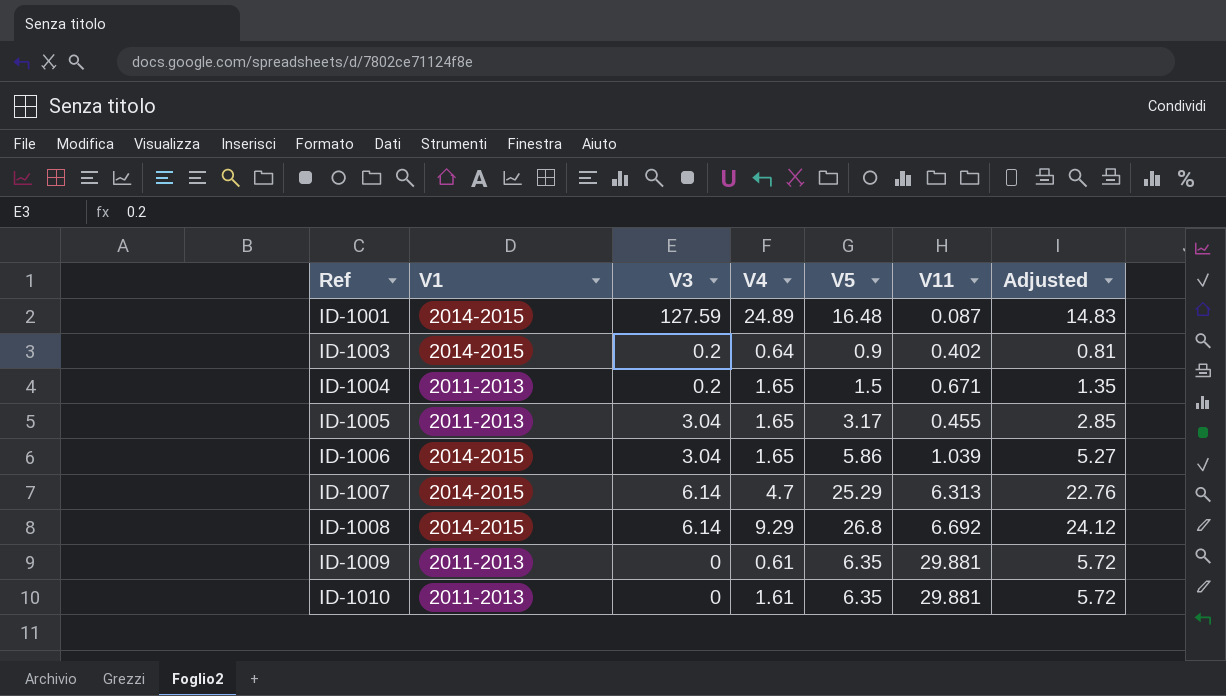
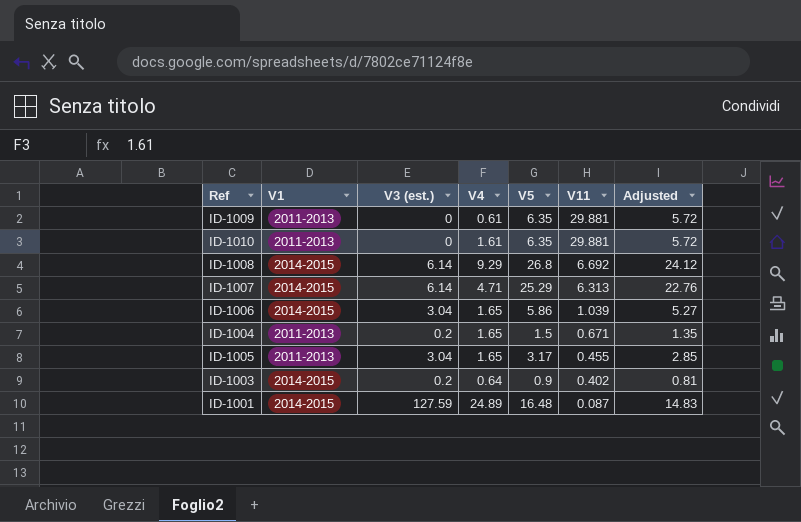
row order: Ref ascending -> V11 descending
column name: V3 -> V3 (est.)
ID-1007 | V4: 4.7 -> 4.71

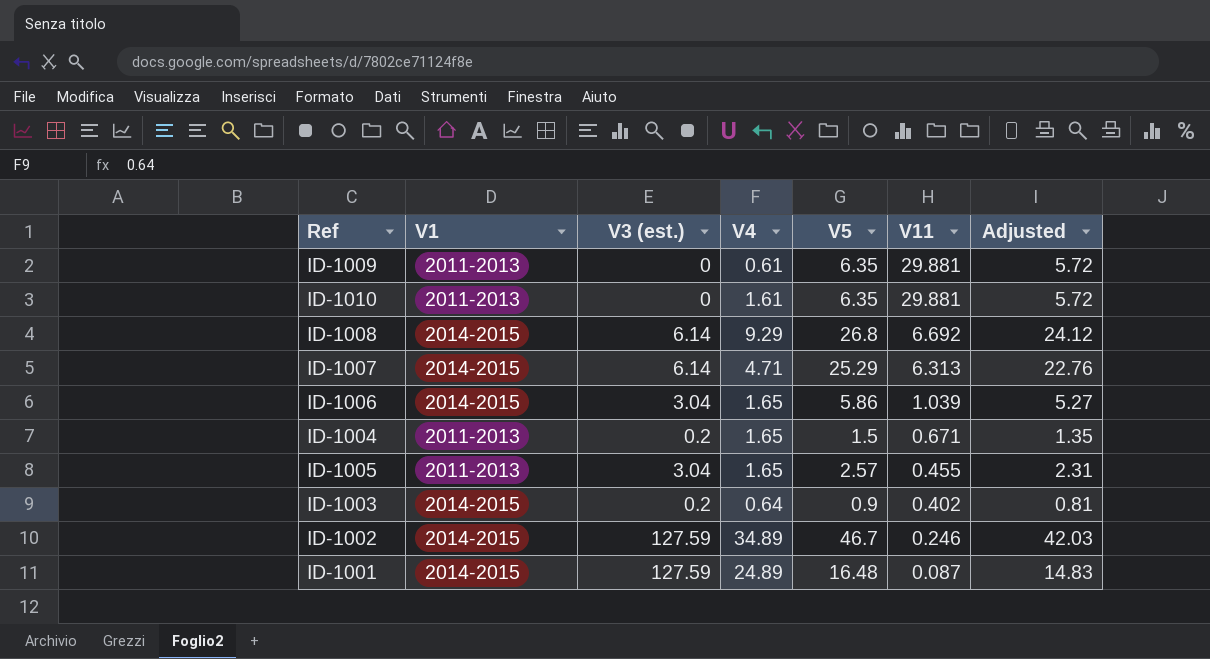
ID-1005 | V5: 3.17 -> 2.57
ID-1005 | Adjusted: 2.85 -> 2.31
row ID-1002: none -> 2014-2015 | 127.59 | 34.89 | 46.7 | 0.246 | 42.03

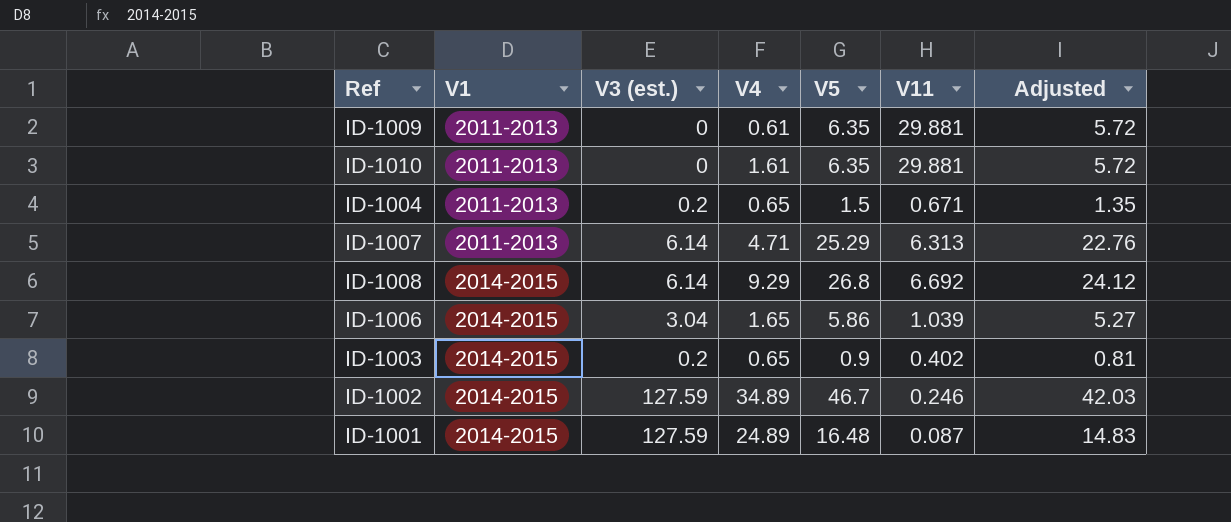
row order: V11 descending -> V1 ascending
row ID-1005: 2011-2013 | 3.04 | 1.65 | 2.57 | 0.455 | 2.31 -> none
ID-1004 | V4: 1.65 -> 0.65
ID-1007 | V1: 2014-2015 -> 2011-2013
ID-1003 | V4: 0.64 -> 0.65

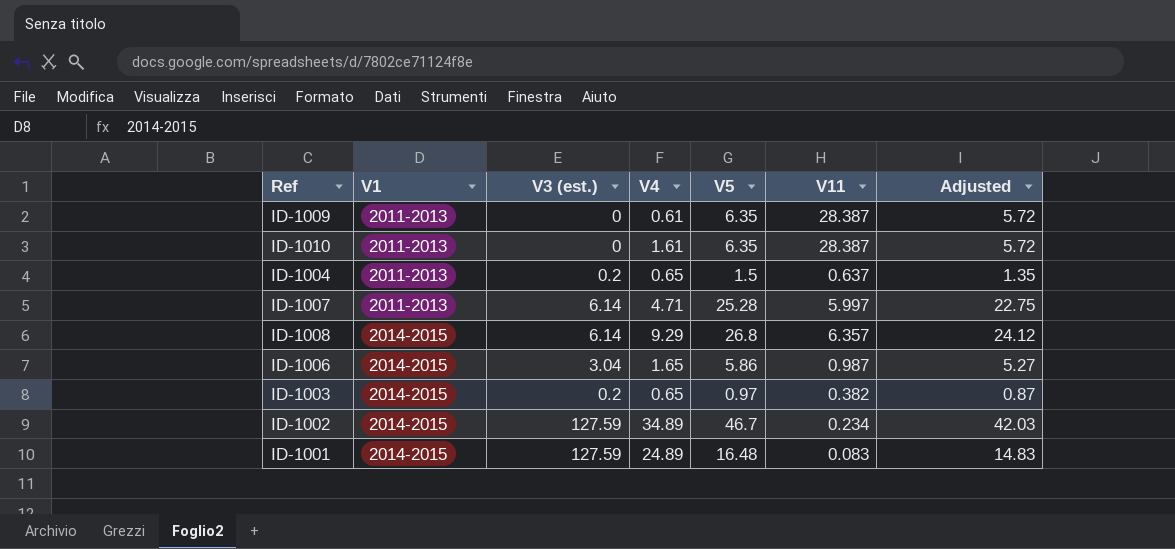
ID-1009 | V11: 29.881 -> 28.387
ID-1010 | V11: 29.881 -> 28.387
ID-1004 | V11: 0.671 -> 0.637
ID-1007 | V5: 25.29 -> 25.28
ID-1007 | V11: 6.313 -> 5.997
ID-1007 | Adjusted: 22.76 -> 22.75
ID-1008 | V11: 6.692 -> 6.357
ID-1006 | V11: 1.039 -> 0.987
ID-1003 | V5: 0.9 -> 0.97
ID-1003 | V11: 0.402 -> 0.382
ID-1003 | Adjusted: 0.81 -> 0.87
ID-1002 | V11: 0.246 -> 0.234
ID-1001 | V11: 0.087 -> 0.083

